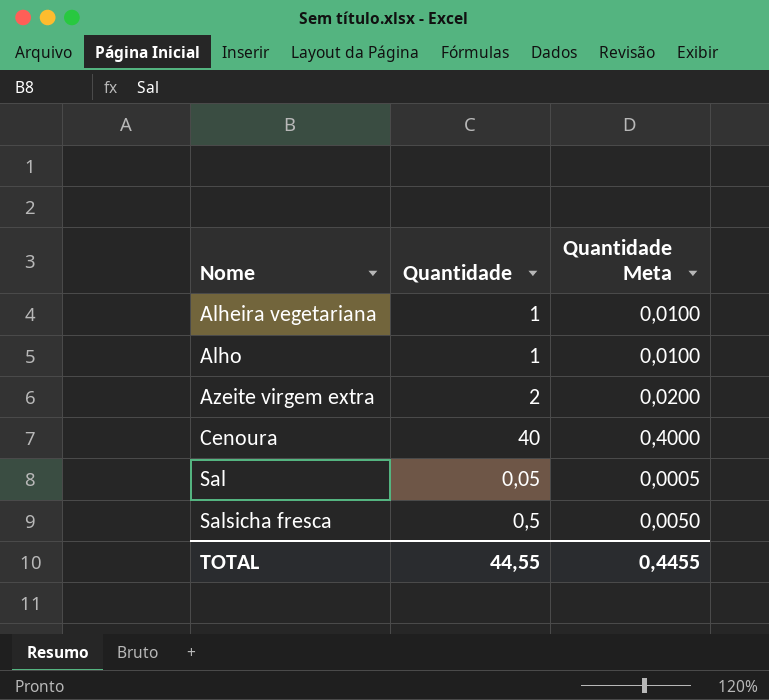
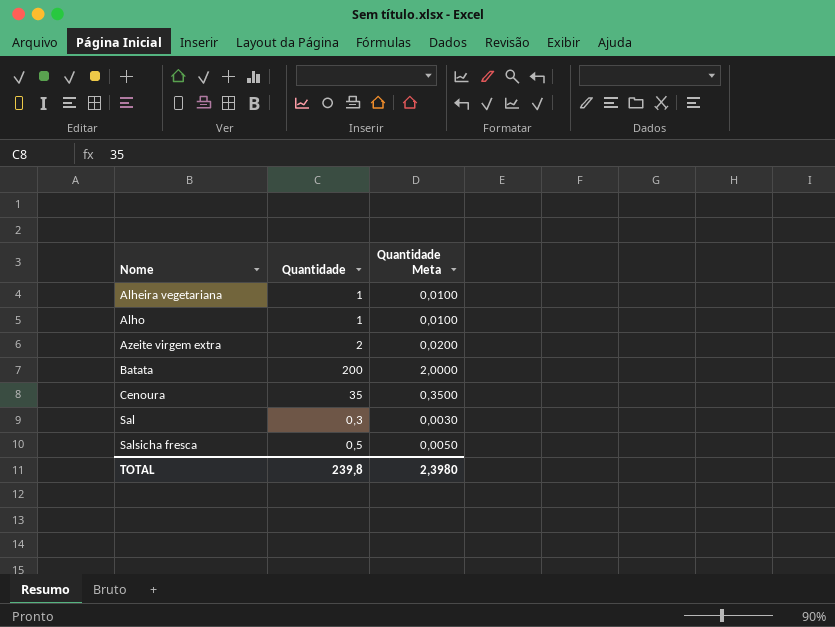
row Batata: none -> 200 | 2,0000
Cenoura | Quantidade: 40 -> 35
Cenoura | Quantidade Meta: 0,4000 -> 0,3500
Sal | Quantidade: 0,05 -> 0,3
Sal | Quantidade Meta: 0,0005 -> 0,0030
TOTAL | Quantidade: 44,55 -> 239,8
TOTAL | Quantidade Meta: 0,4455 -> 2,3980

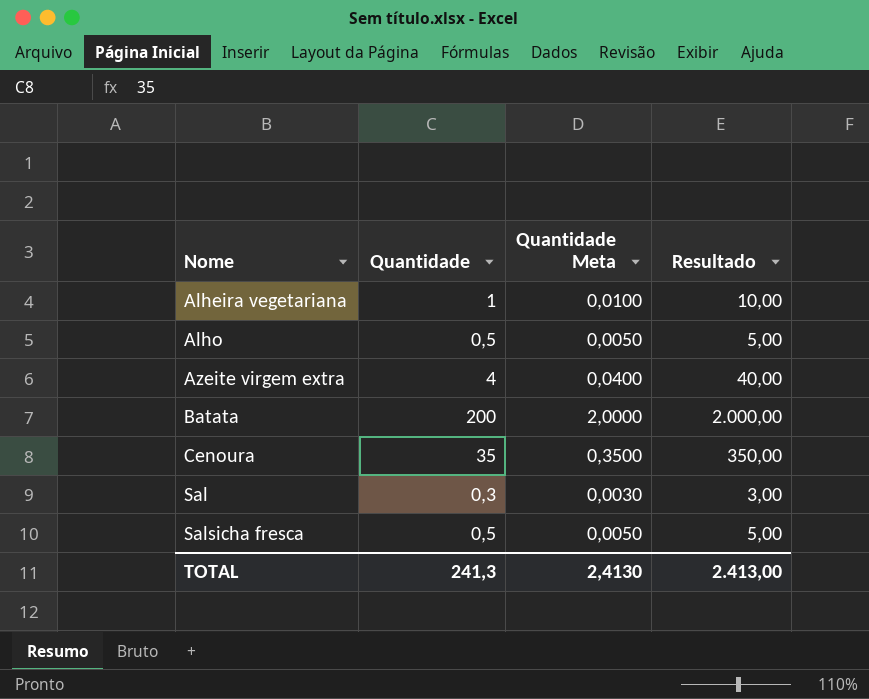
column Resultado | formula: none -> [Quantidade] * 10
Alho | Quantidade: 1 -> 0,5
Alho | Quantidade Meta: 0,0100 -> 0,0050
Azeite virgem extra | Quantidade: 2 -> 4
Azeite virgem extra | Quantidade Meta: 0,0200 -> 0,0400
TOTAL | Quantidade: 239,8 -> 241,3
TOTAL | Quantidade Meta: 2,3980 -> 2,4130

